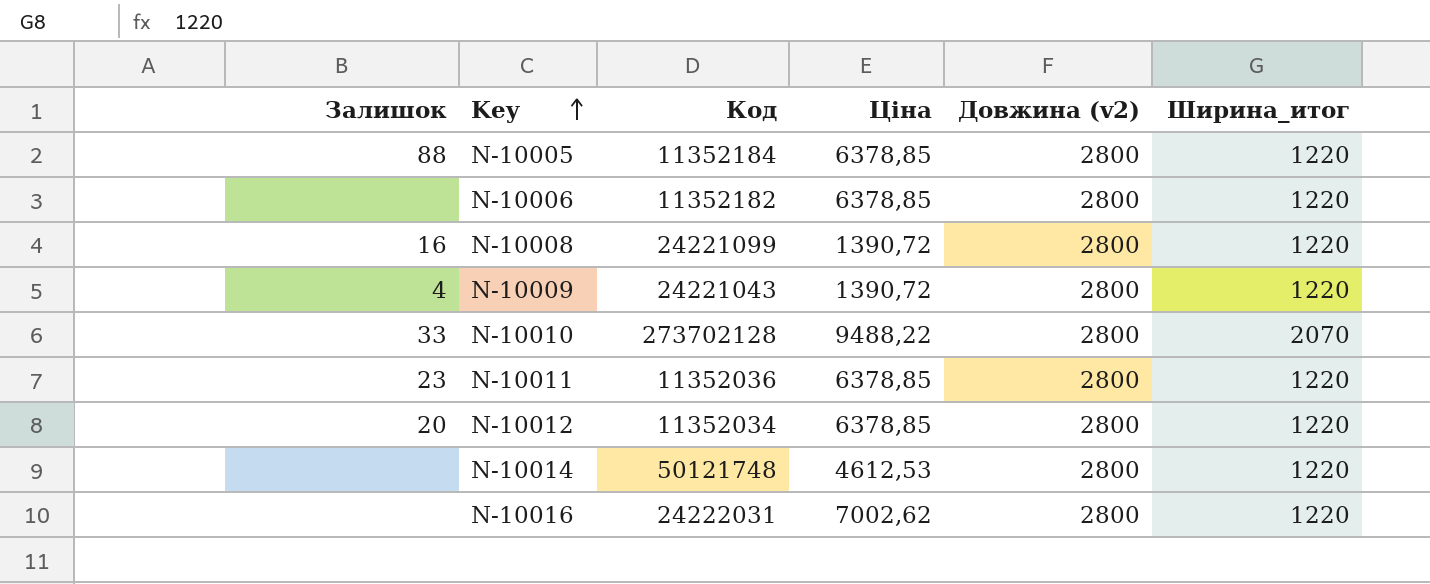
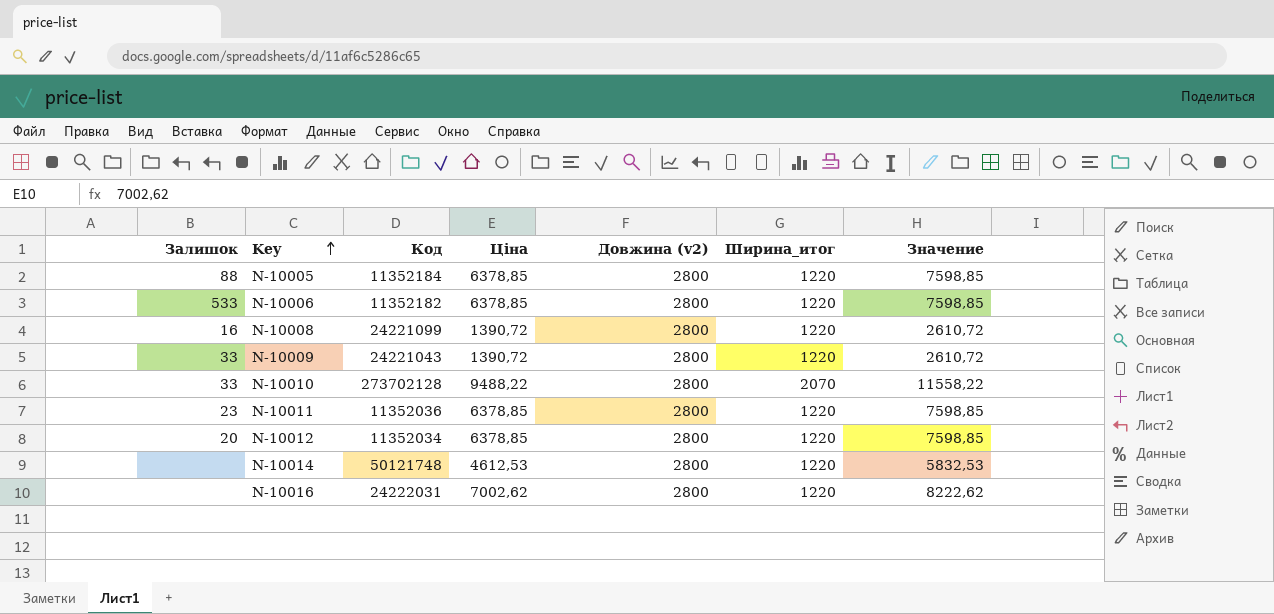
column Значение | formula: none -> [Ціна] + [Ширина_итог]
N-10006 | Залишок: none -> 533
N-10009 | Залишок: 4 -> 33

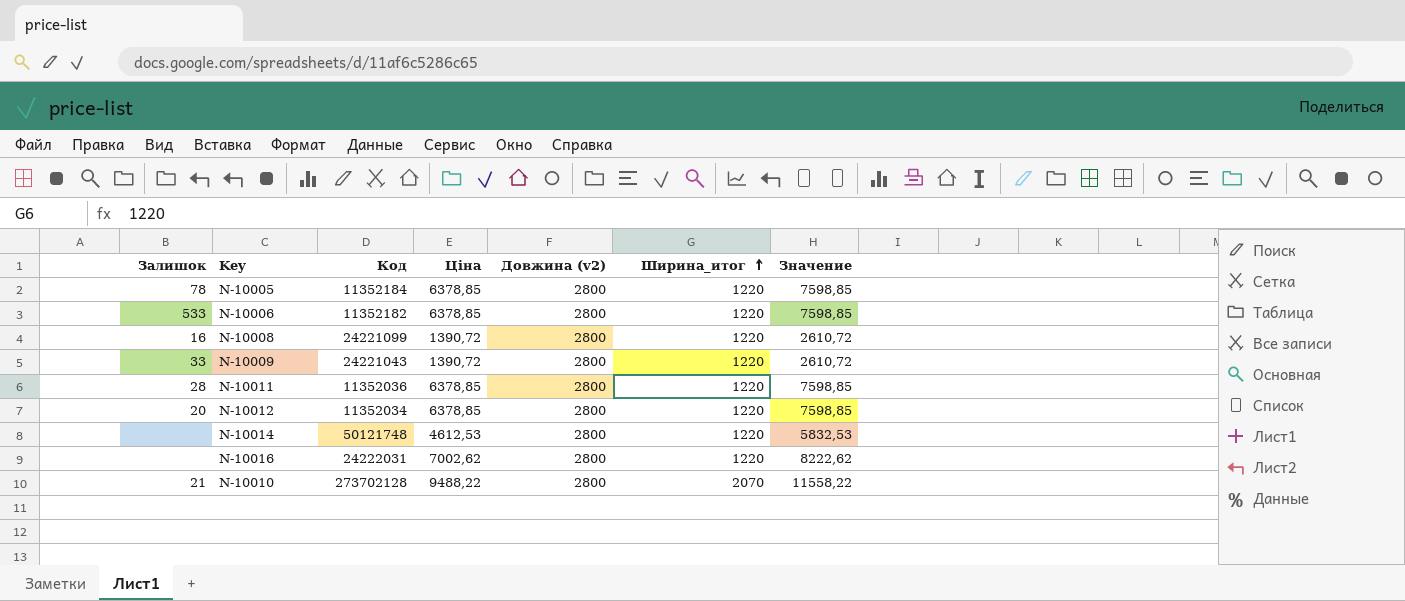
row order: Key ascending -> Ширина_итог ascending
N-10005 | Залишок: 88 -> 78
N-10011 | Залишок: 23 -> 28
N-10010 | Залишок: 33 -> 21

